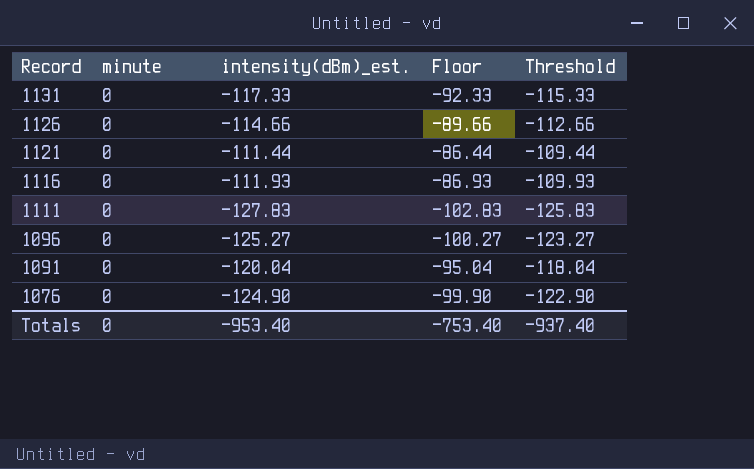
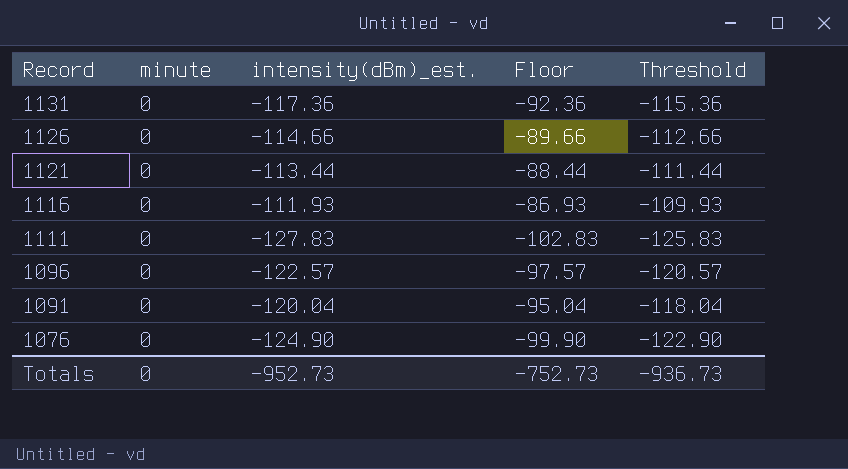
1131 | intensity(dBm)_est.: -117.33 -> -117.36
1131 | Floor: -92.33 -> -92.36
1131 | Threshold: -115.33 -> -115.36
1121 | intensity(dBm)_est.: -111.44 -> -113.44
1121 | Floor: -86.44 -> -88.44
1121 | Threshold: -109.44 -> -111.44
1096 | intensity(dBm)_est.: -125.27 -> -122.57
1096 | Floor: -100.27 -> -97.57
1096 | Threshold: -123.27 -> -120.57
Totals | intensity(dBm)_est.: -953.40 -> -952.73
Totals | Floor: -753.40 -> -752.73
Totals | Threshold: -937.40 -> -936.73

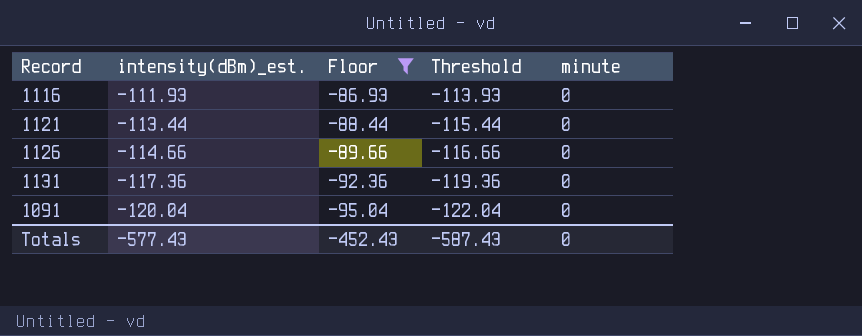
filter: none -> Floor >= -95.04
row order: Record descending -> intensity(dBm)_est. descending
column Threshold | formula: [intensity(dBm)_est.] + 2 -> [intensity(dBm)_est.] - 2
column minute | position: 2 -> 5
Totals | intensity(dBm)_est.: -952.73 -> -577.43
Totals | Floor: -752.73 -> -452.43
Totals | Threshold: -936.73 -> -587.43

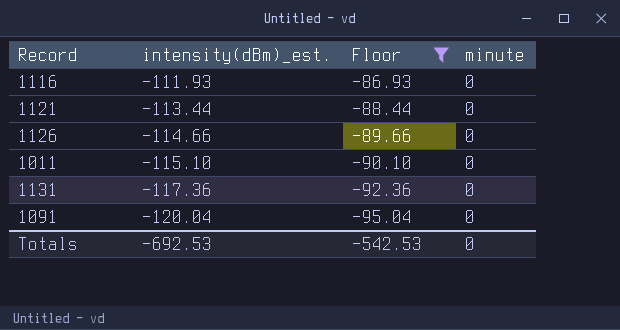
column Threshold | formula: [intensity(dBm)_est.] - 2 -> none
row 1011: none -> -115.10 | -90.10 | 0
Totals | intensity(dBm)_est.: -577.43 -> -692.53
Totals | Floor: -452.43 -> -542.53

